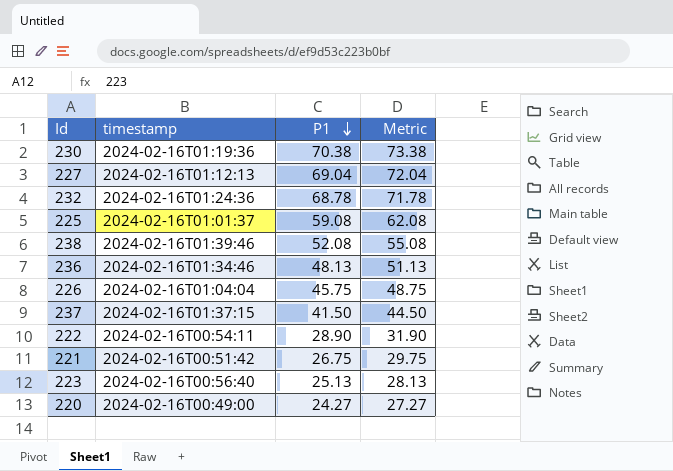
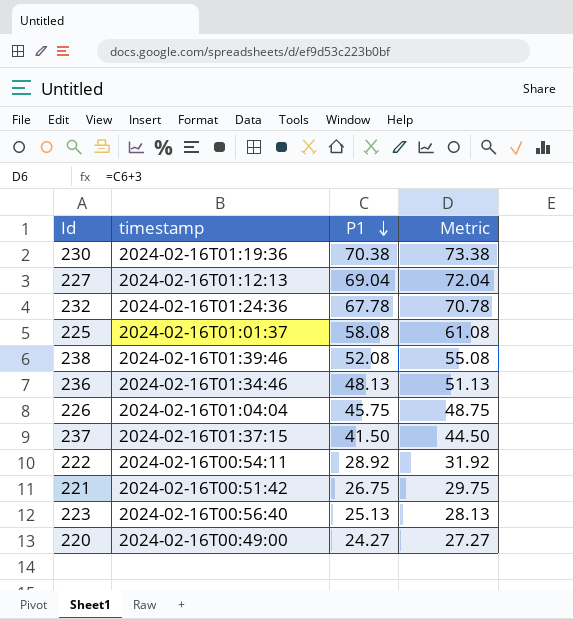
232 | P1: 68.78 -> 67.78
232 | Metric: 71.78 -> 70.78
225 | P1: 59.08 -> 58.08
225 | Metric: 62.08 -> 61.08
222 | P1: 28.90 -> 28.92
222 | Metric: 31.90 -> 31.92

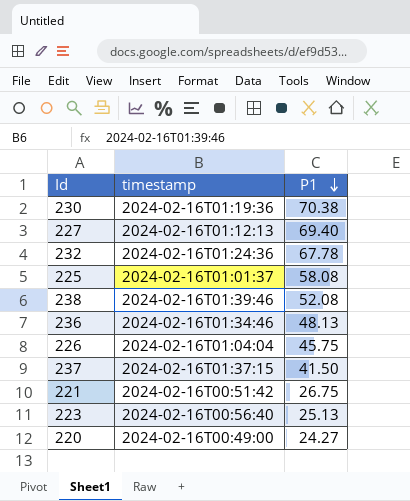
column Metric | formula: [P1] + 3 -> none
row 222: 2024-02-16T00:54:11 | 28.92 | 31.92 -> none
227 | P1: 69.04 -> 69.40

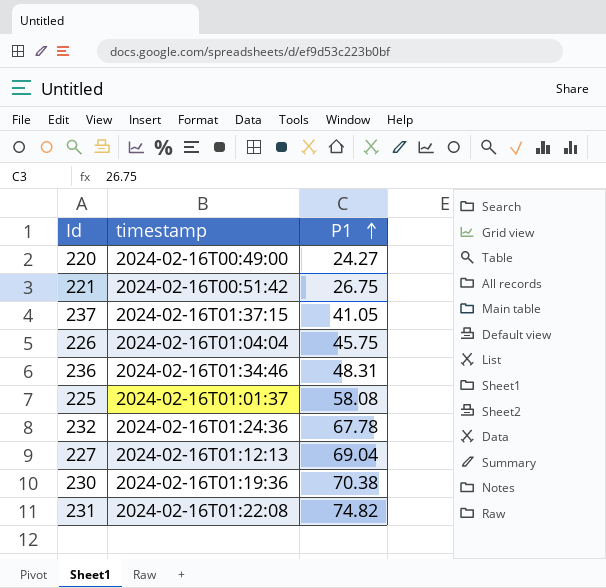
row order: P1 descending -> P1 ascending
row 238: 2024-02-16T01:39:46 | 52.08 -> none
row 223: 2024-02-16T00:56:40 | 25.13 -> none
237 | P1: 41.50 -> 41.05
236 | P1: 48.13 -> 48.31
227 | P1: 69.40 -> 69.04
row 231: none -> 2024-02-16T01:22:08 | 74.82

